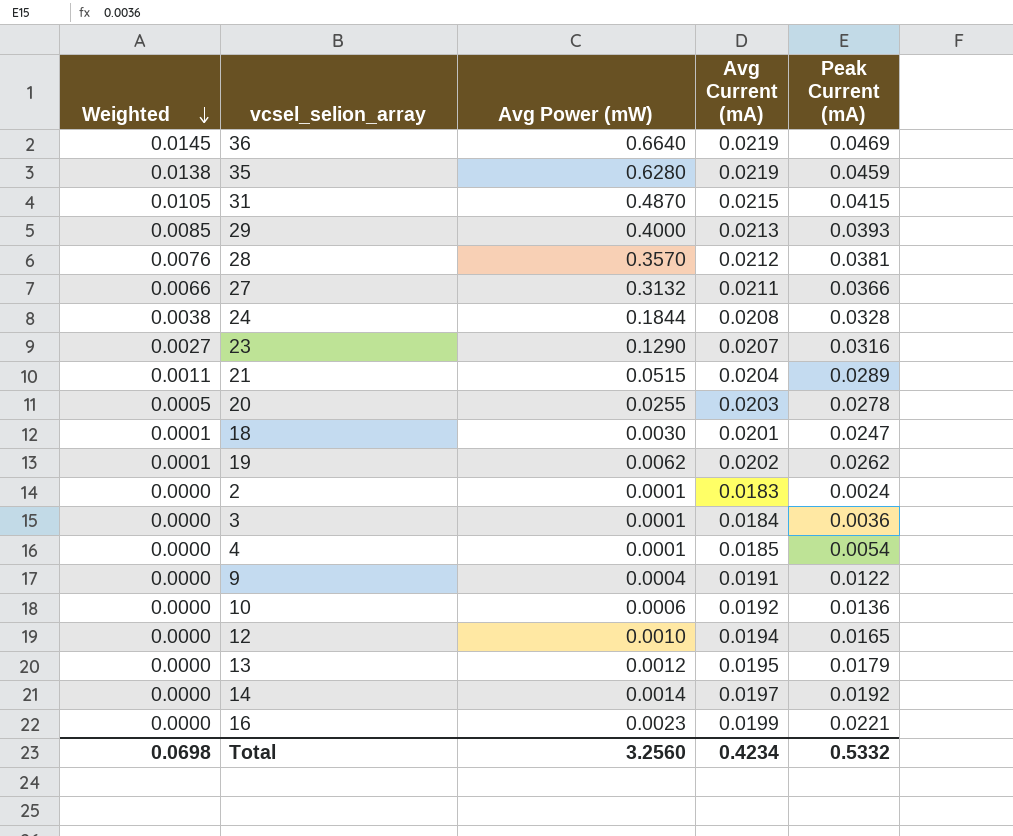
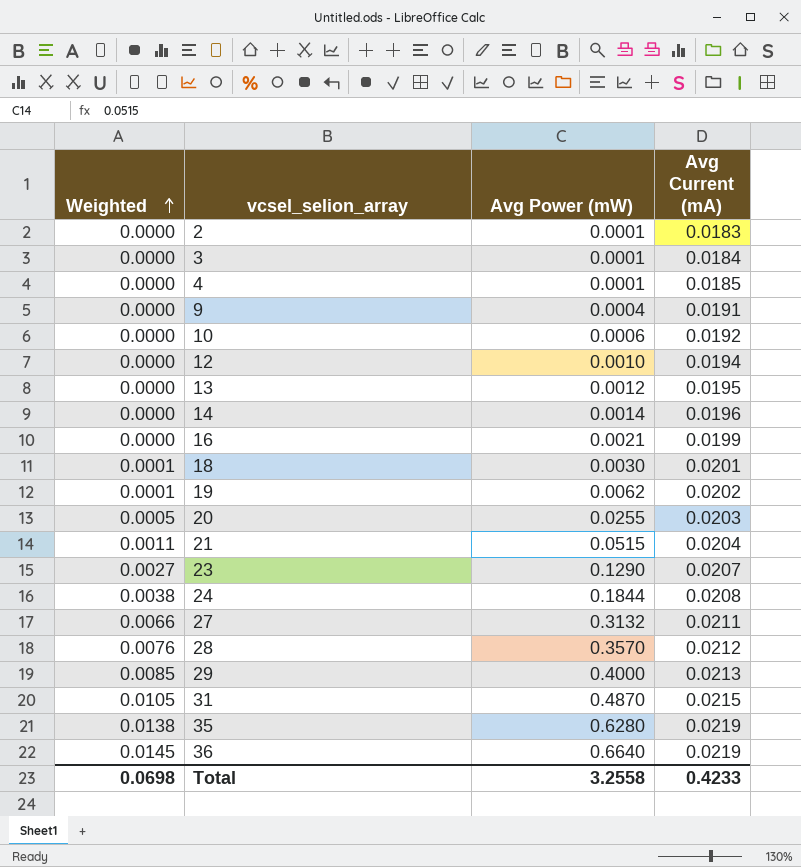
row order: Weighted descending -> Weighted ascending
column Peak Current (mA) | position: 5 -> none
14 | Avg Current (mA): 0.0197 -> 0.0196
16 | Avg Power (mW): 0.0023 -> 0.0021
Total | Avg Power (mW): 3.2560 -> 3.2558
Total | Avg Current (mA): 0.4234 -> 0.4233

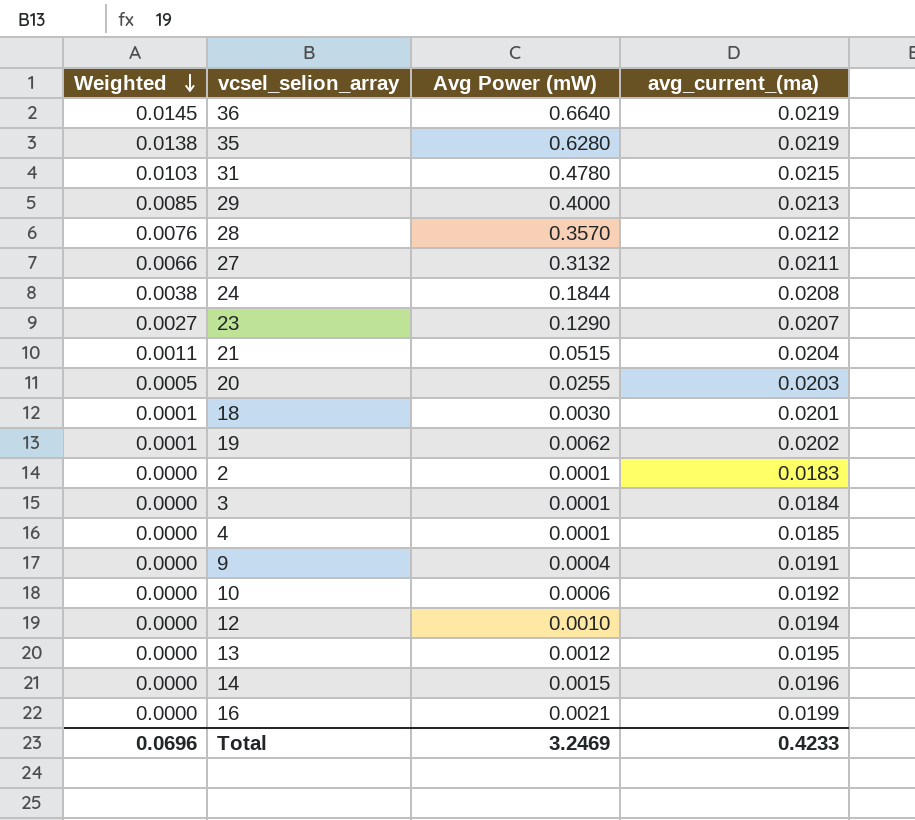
row order: Weighted ascending -> Weighted descending
column name: Avg Current (mA) -> avg_current_(ma)
31 | Weighted: 0.0105 -> 0.0103
31 | Avg Power (mW): 0.4870 -> 0.4780
14 | Avg Power (mW): 0.0014 -> 0.0015
Total | Weighted: 0.0698 -> 0.0696
Total | Avg Power (mW): 3.2558 -> 3.2469

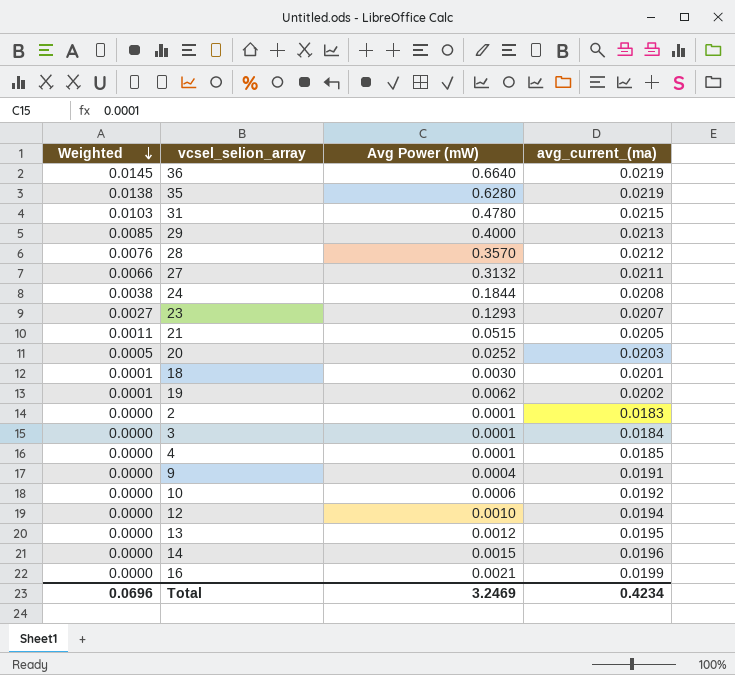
23 | Avg Power (mW): 0.1290 -> 0.1293
21 | avg_current_(ma): 0.0204 -> 0.0205
20 | Avg Power (mW): 0.0255 -> 0.0252
Total | avg_current_(ma): 0.4233 -> 0.4234

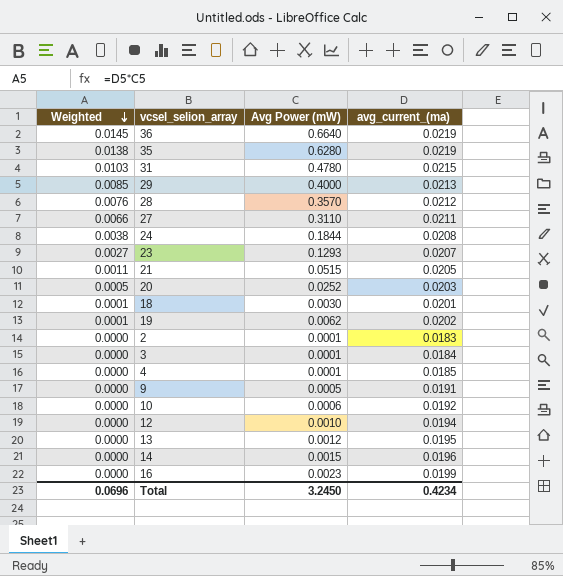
27 | Avg Power (mW): 0.3132 -> 0.3110
9 | Avg Power (mW): 0.0004 -> 0.0005
16 | Avg Power (mW): 0.0021 -> 0.0023
Total | Avg Power (mW): 3.2469 -> 3.2450

